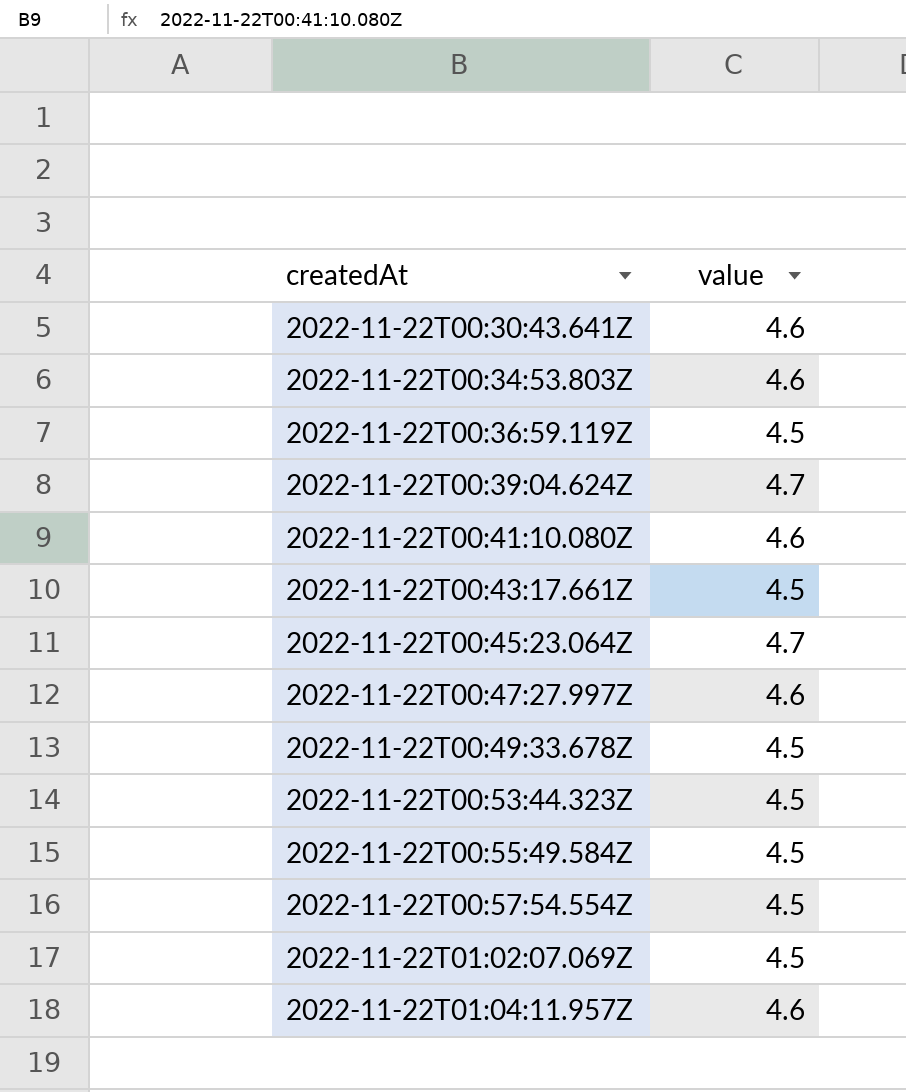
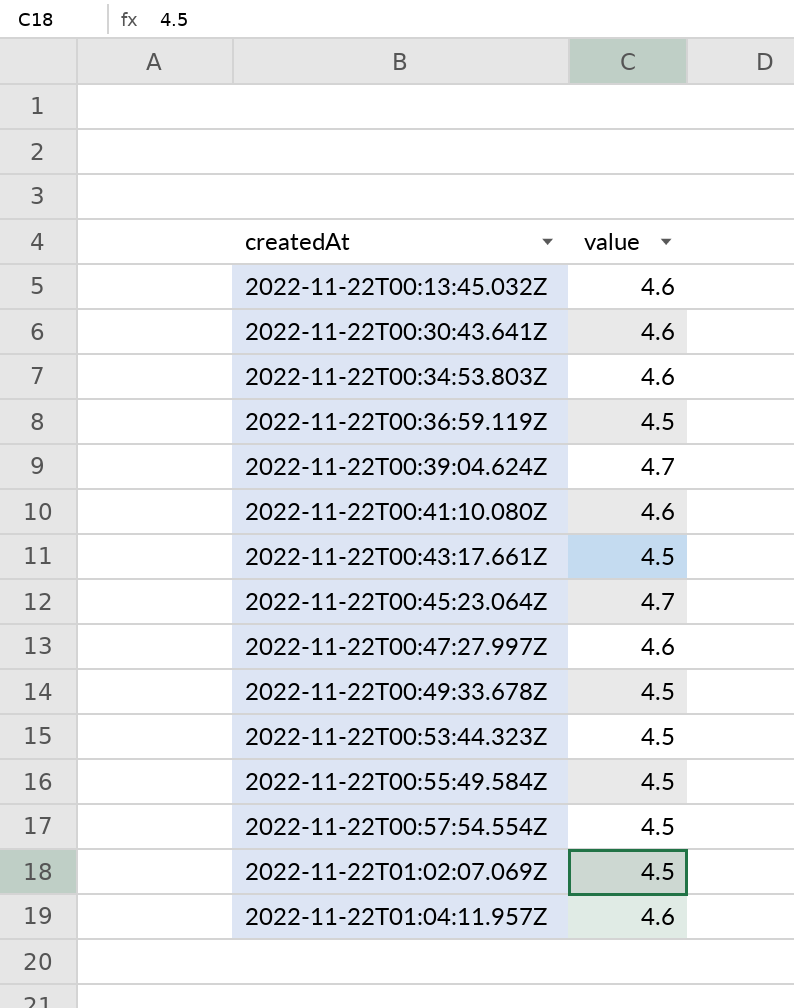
row 2022-11-22T00:13:45.032Z: none -> 4.6

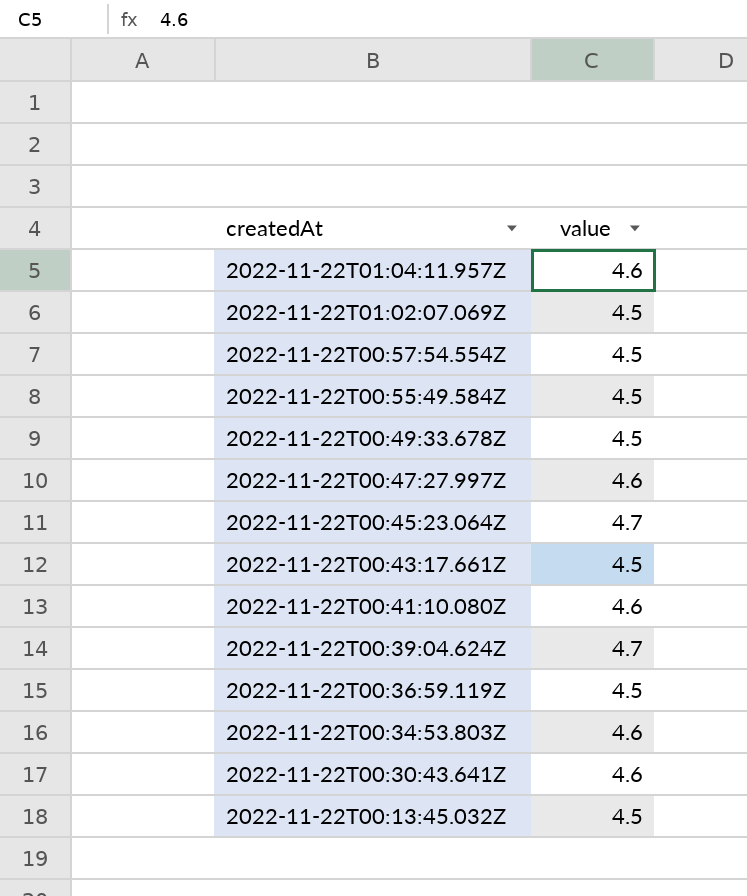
row order: createdAt ascending -> createdAt descending
row 2022-11-22T00:53:44.323Z: 4.5 -> none
2022-11-22T00:13:45.032Z | value: 4.6 -> 4.5

